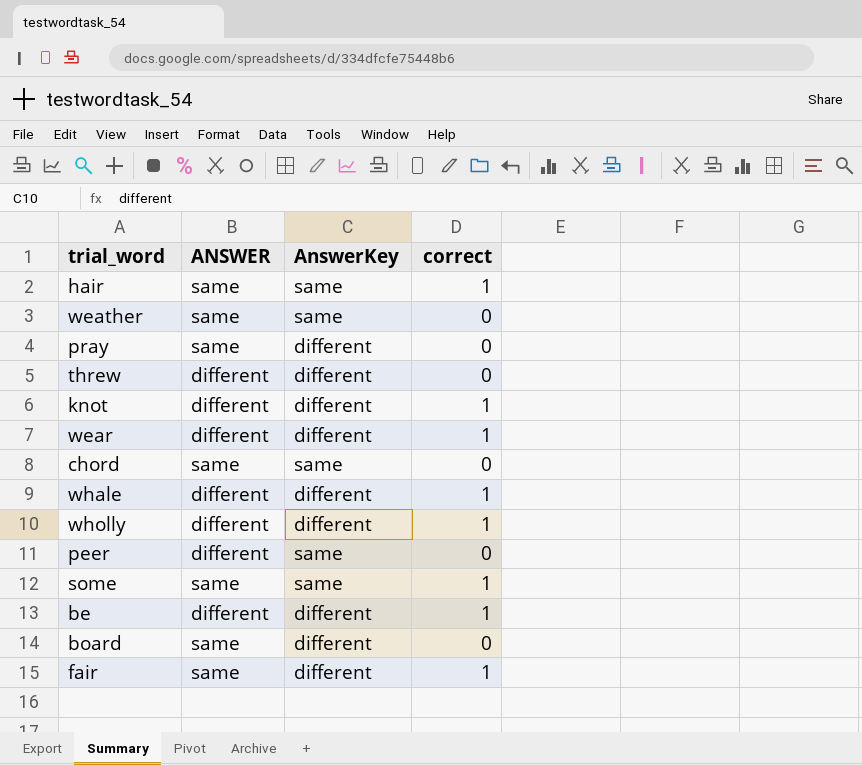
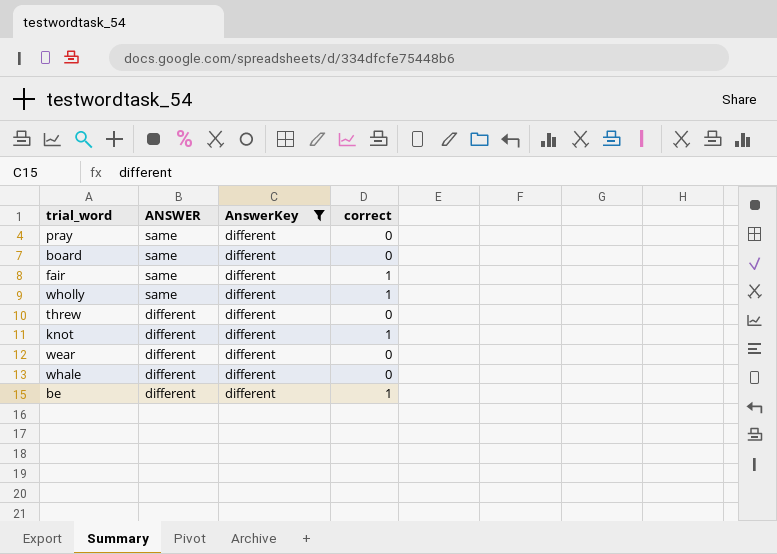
filter: none -> AnswerKey = different
row order: none -> ANSWER descending
wholly | ANSWER: different -> same
wear | correct: 1 -> 0
whale | correct: 1 -> 0

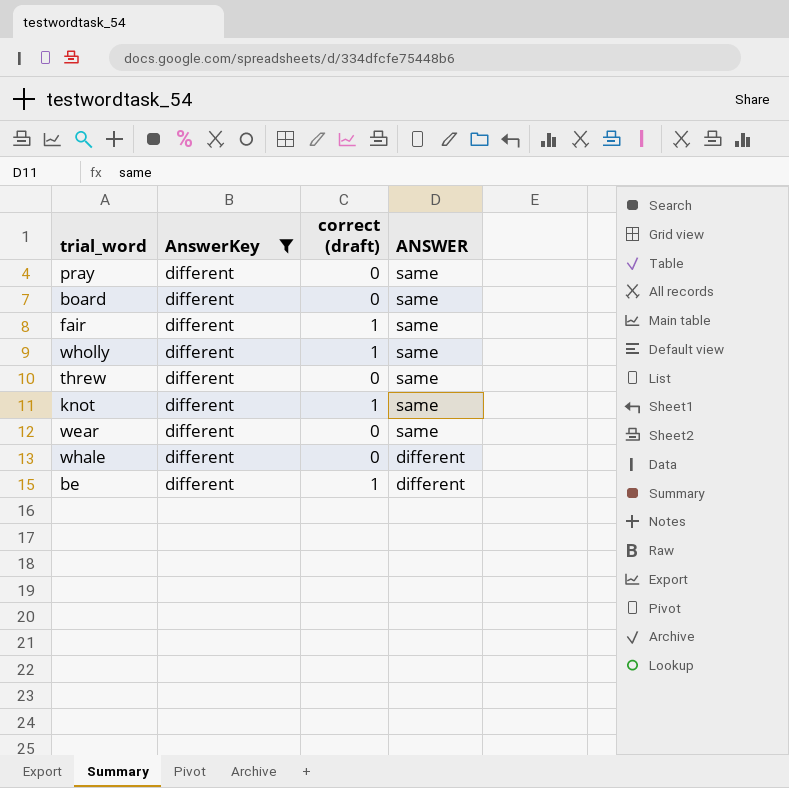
column name: correct -> correct (draft)
column ANSWER | position: 2 -> 4
threw | ANSWER: different -> same
knot | ANSWER: different -> same
wear | ANSWER: different -> same

